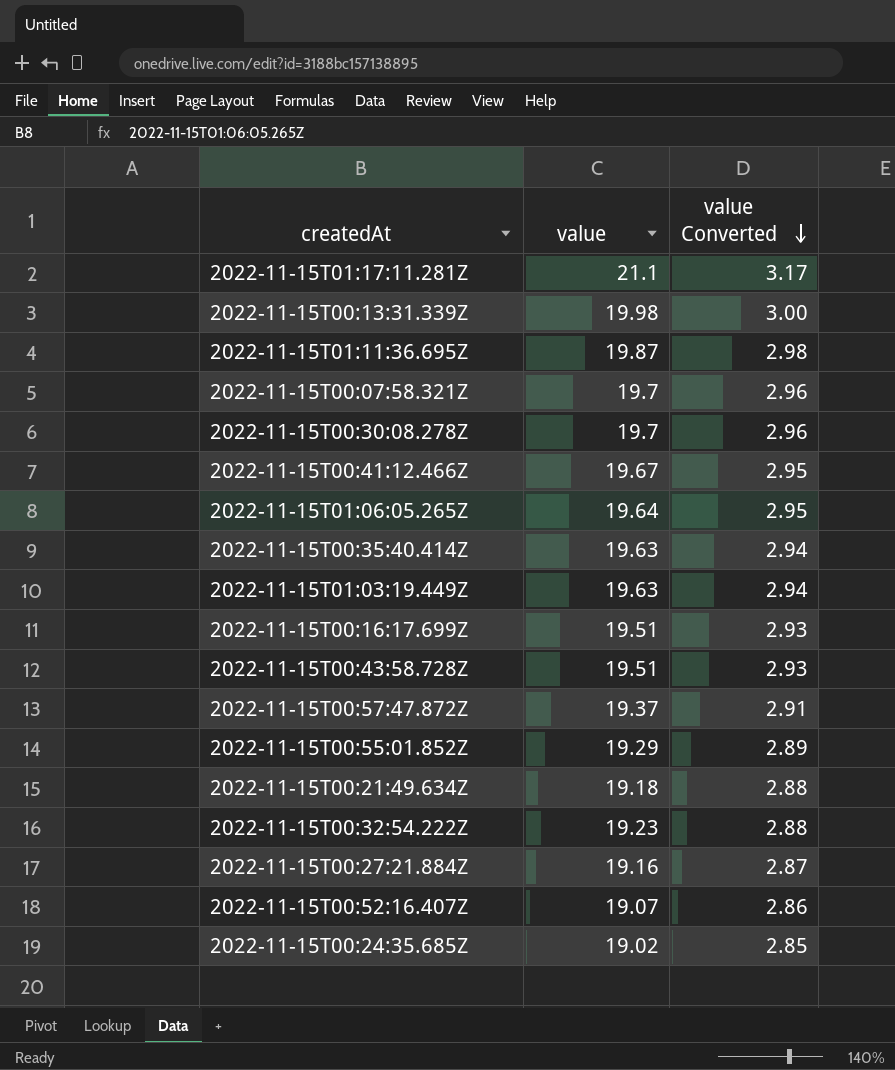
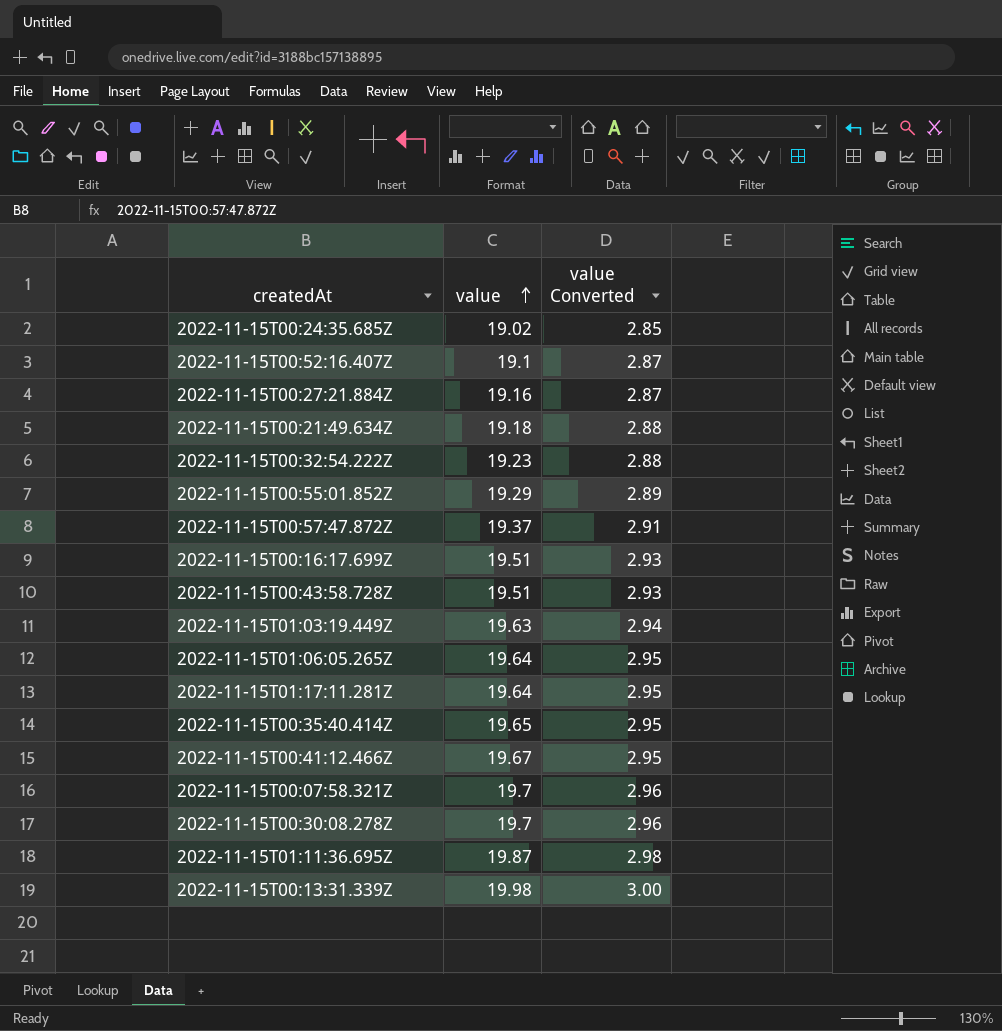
row order: value Converted descending -> value ascending
2022-11-15T00:52:16.407Z | value: 19.07 -> 19.1
2022-11-15T00:52:16.407Z | value Converted: 2.86 -> 2.87
2022-11-15T01:17:11.281Z | value: 21.1 -> 19.64
2022-11-15T01:17:11.281Z | value Converted: 3.17 -> 2.95
2022-11-15T00:35:40.414Z | value: 19.63 -> 19.65
2022-11-15T00:35:40.414Z | value Converted: 2.94 -> 2.95

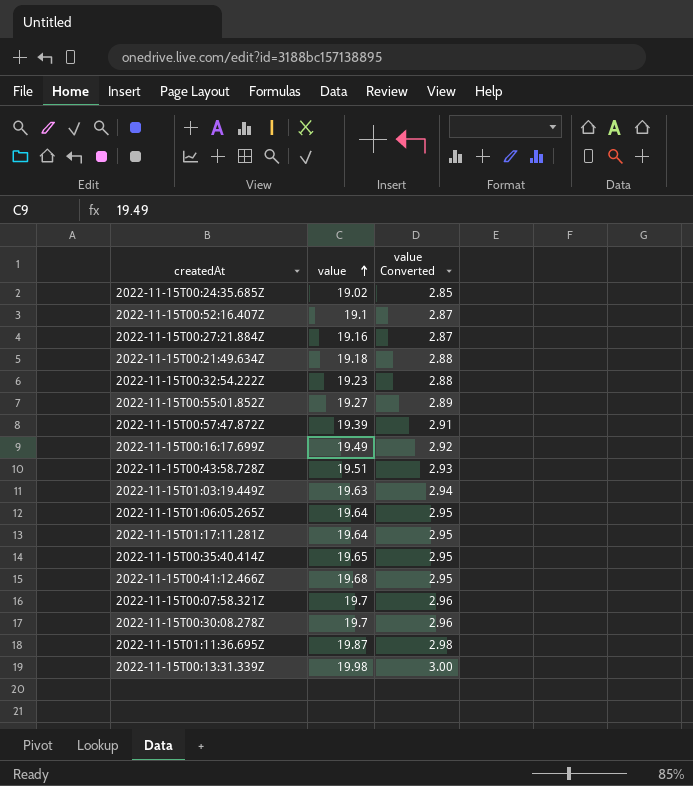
2022-11-15T00:55:01.852Z | value: 19.29 -> 19.27
2022-11-15T00:57:47.872Z | value: 19.37 -> 19.39
2022-11-15T00:16:17.699Z | value: 19.51 -> 19.49
2022-11-15T00:16:17.699Z | value Converted: 2.93 -> 2.92
2022-11-15T00:41:12.466Z | value: 19.67 -> 19.68

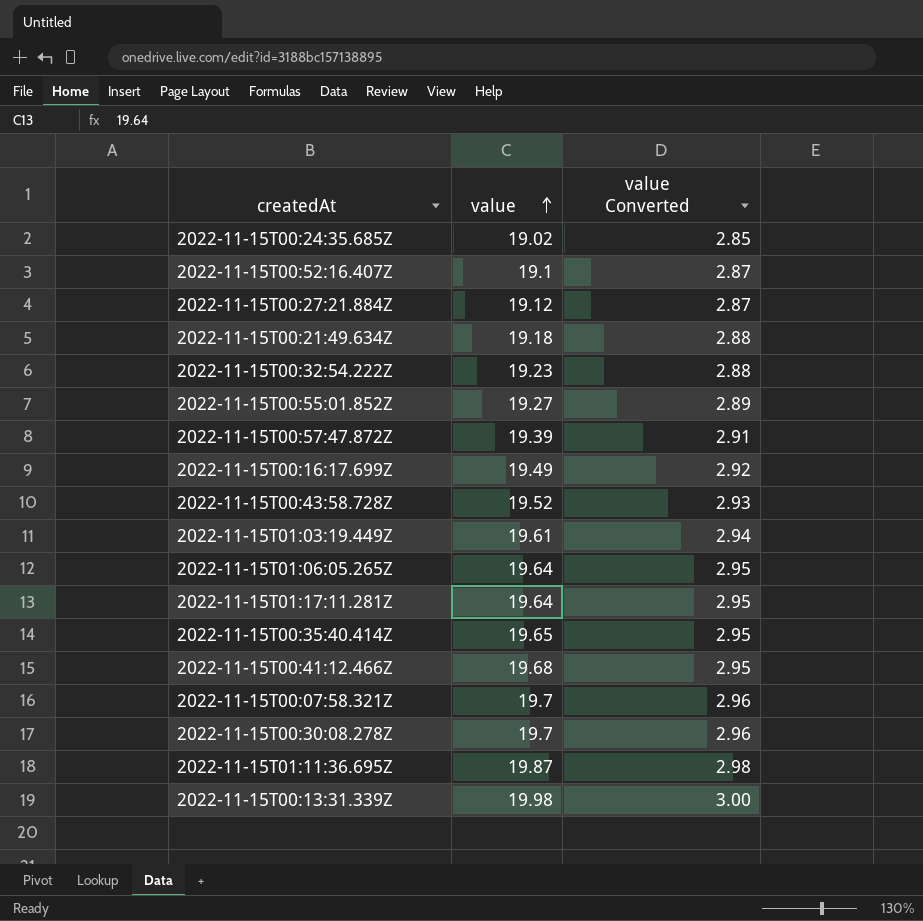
2022-11-15T00:27:21.884Z | value: 19.16 -> 19.12
2022-11-15T00:43:58.728Z | value: 19.51 -> 19.52
2022-11-15T01:03:19.449Z | value: 19.63 -> 19.61

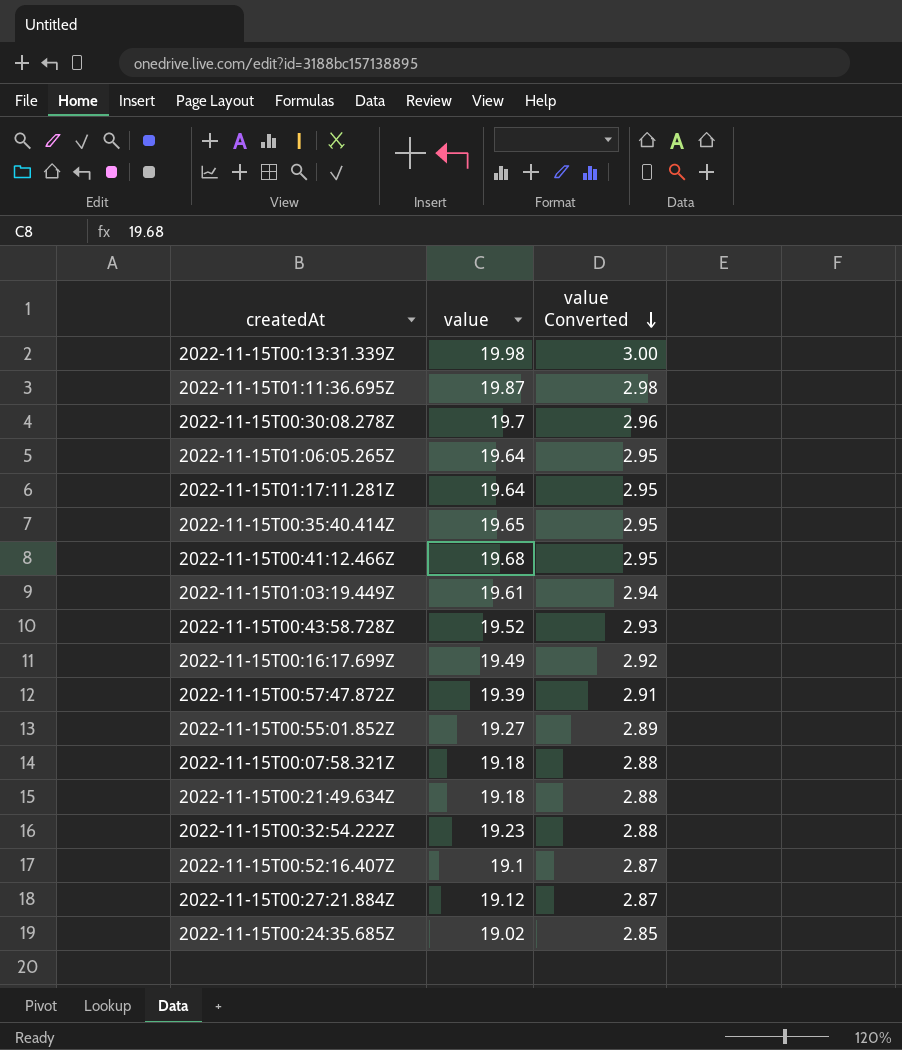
row order: value ascending -> value Converted descending
2022-11-15T00:07:58.321Z | value: 19.7 -> 19.18
2022-11-15T00:07:58.321Z | value Converted: 2.96 -> 2.88

